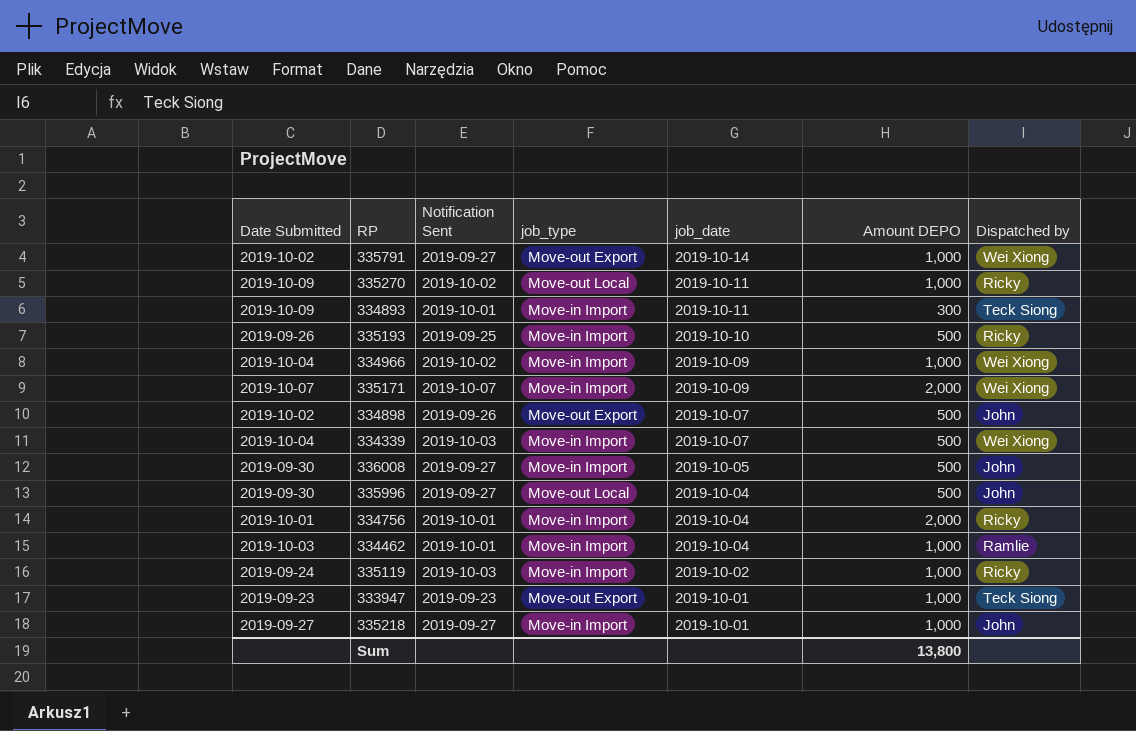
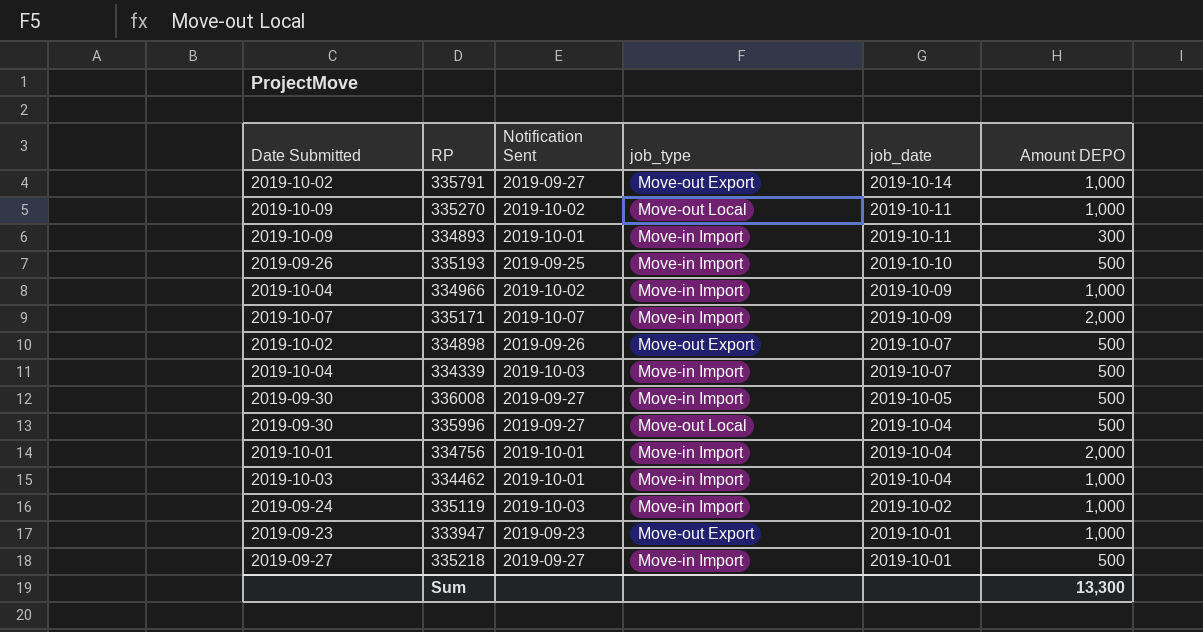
column Dispatched by | position: 7 -> none
335218 | Amount DEPO: 1,000 -> 500
Sum | Amount DEPO: 13,800 -> 13,300

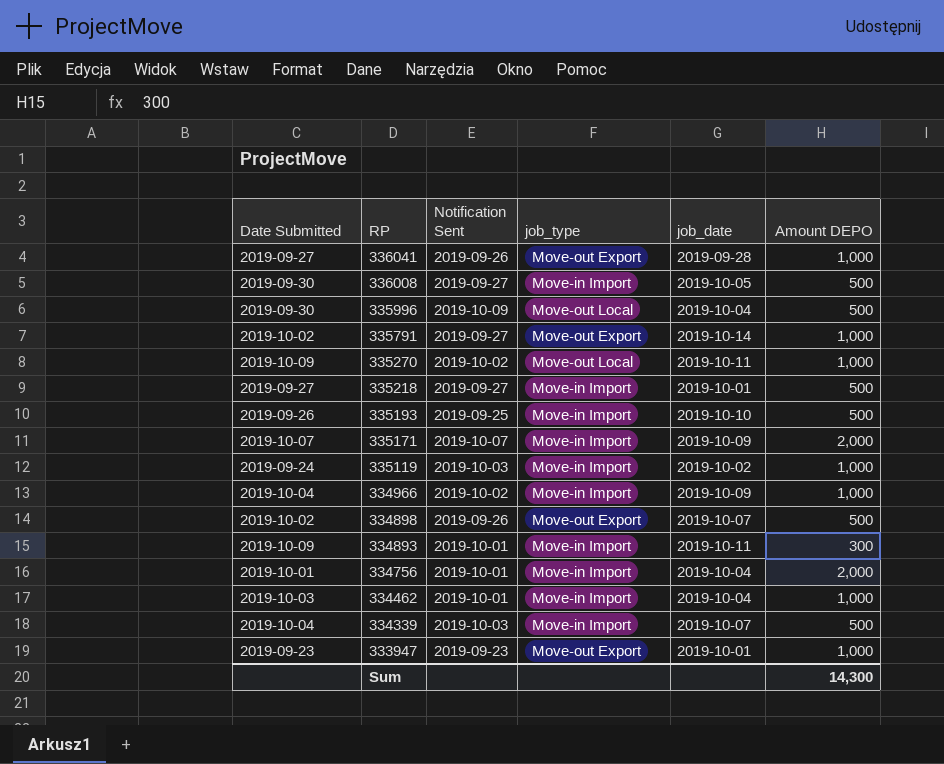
row order: job_date descending -> RP descending
row 336041: none -> 2019-09-27 | 2019-09-26 | Move-out Export | 2019-09-28 | 1,000
335996 | Notification Sent: 2019-09-27 -> 2019-10-09
Sum | Amount DEPO: 13,300 -> 14,300

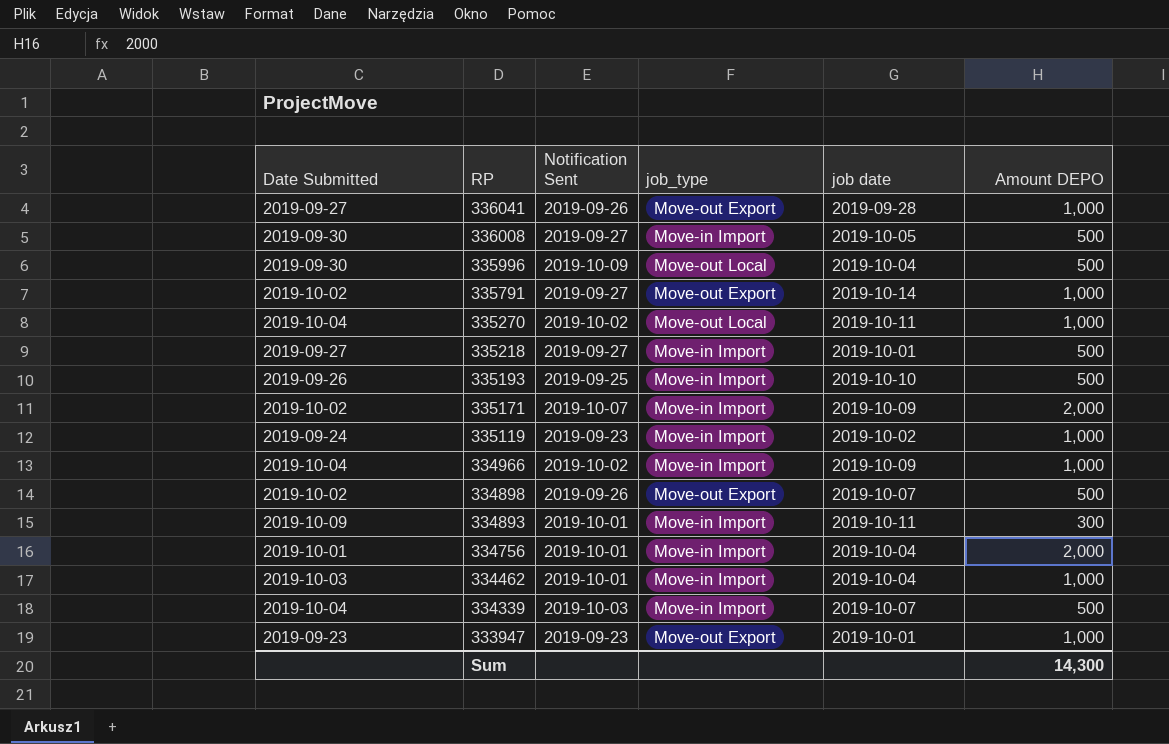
column name: job_date -> job date
335270 | Date Submitted: 2019-10-09 -> 2019-10-04
335171 | Date Submitted: 2019-10-07 -> 2019-10-02
335119 | Notification Sent: 2019-10-03 -> 2019-09-23

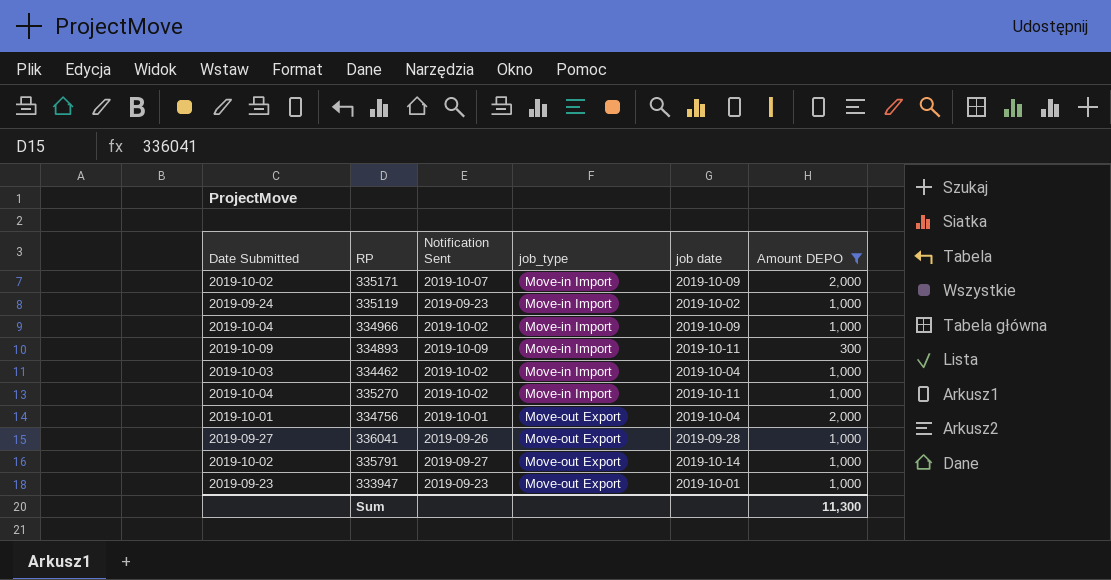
filter: none -> Amount DEPO != 500
row order: RP descending -> job_type ascending
334893 | Notification Sent: 2019-10-01 -> 2019-10-09
334462 | Notification Sent: 2019-10-01 -> 2019-10-02
335270 | job_type: Move-out Local -> Move-in Import
334756 | job_type: Move-in Import -> Move-out Export
Sum | Amount DEPO: 14,300 -> 11,300

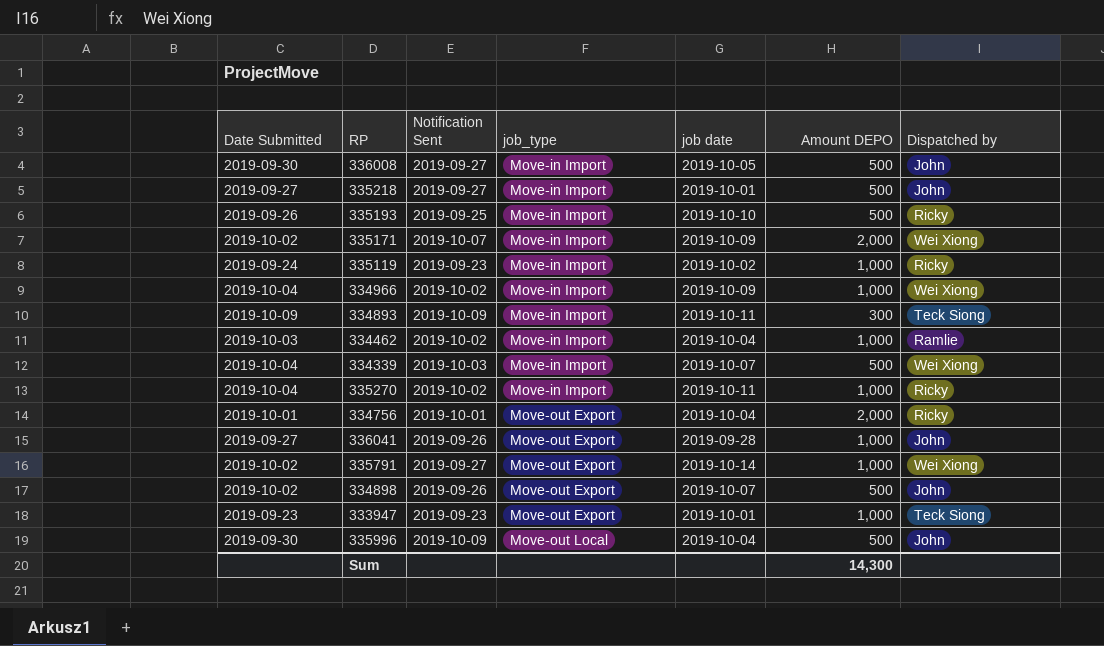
filter: Amount DEPO != 500 -> none
column Dispatched by | position: none -> 7
Sum | Amount DEPO: 11,300 -> 14,300

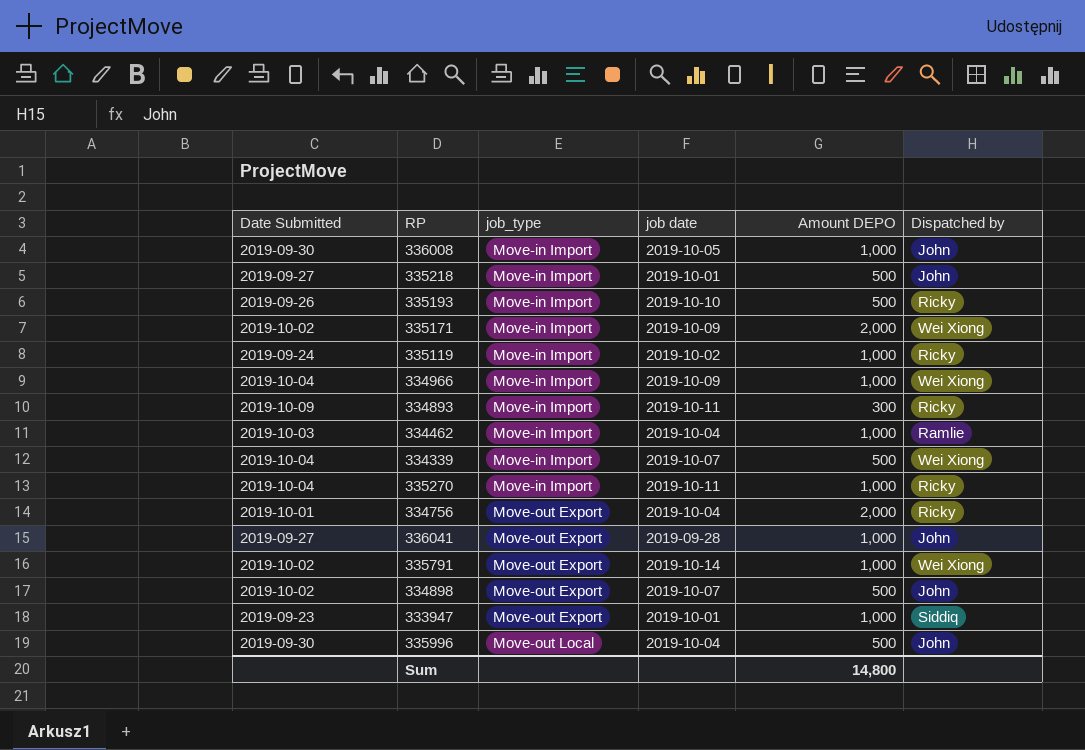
column Notification Sent | position: 3 -> none
336008 | Amount DEPO: 500 -> 1,000
334893 | Dispatched by: Teck Siong -> Ricky
333947 | Dispatched by: Teck Siong -> Siddiq
Sum | Amount DEPO: 14,300 -> 14,800

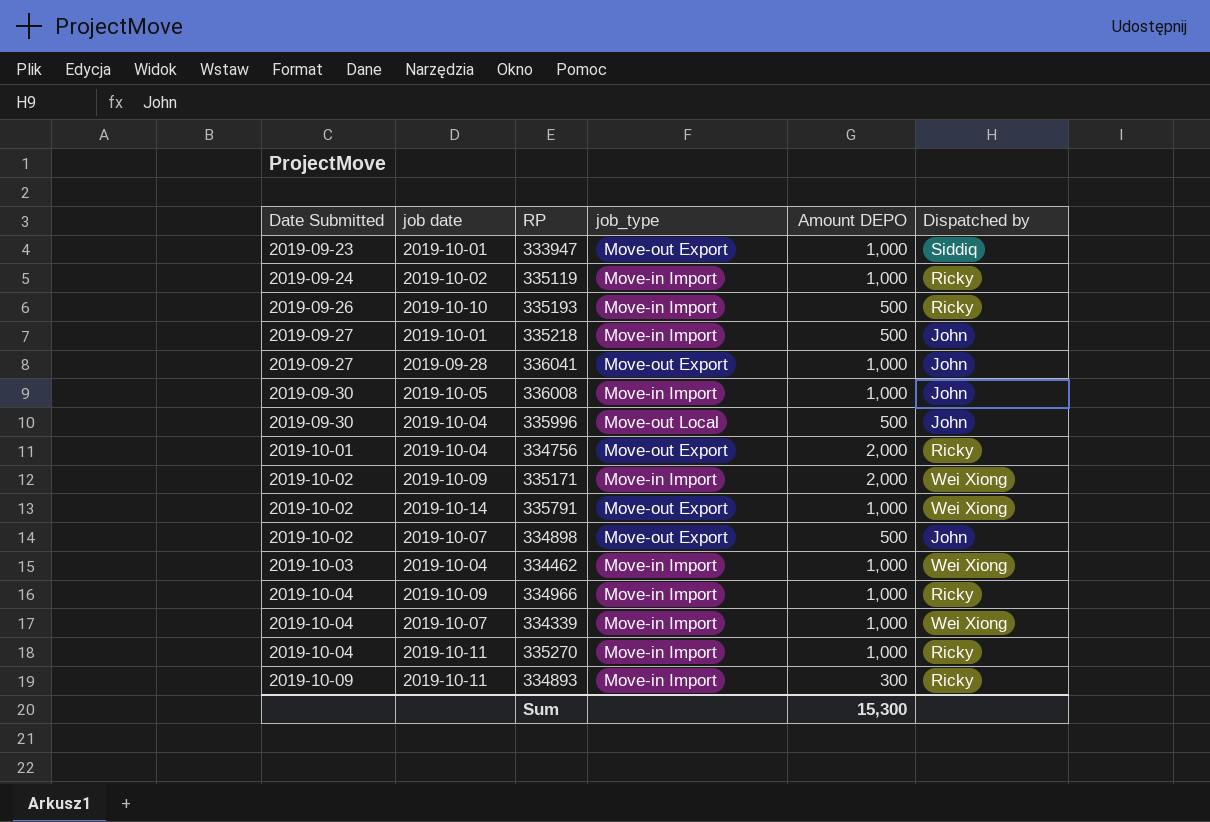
row order: job_type ascending -> Date Submitted ascending
column job date | position: 4 -> 2
334462 | Dispatched by: Ramlie -> Wei Xiong
334966 | Dispatched by: Wei Xiong -> Ricky
334339 | Amount DEPO: 500 -> 1,000
Sum | Amount DEPO: 14,800 -> 15,300

